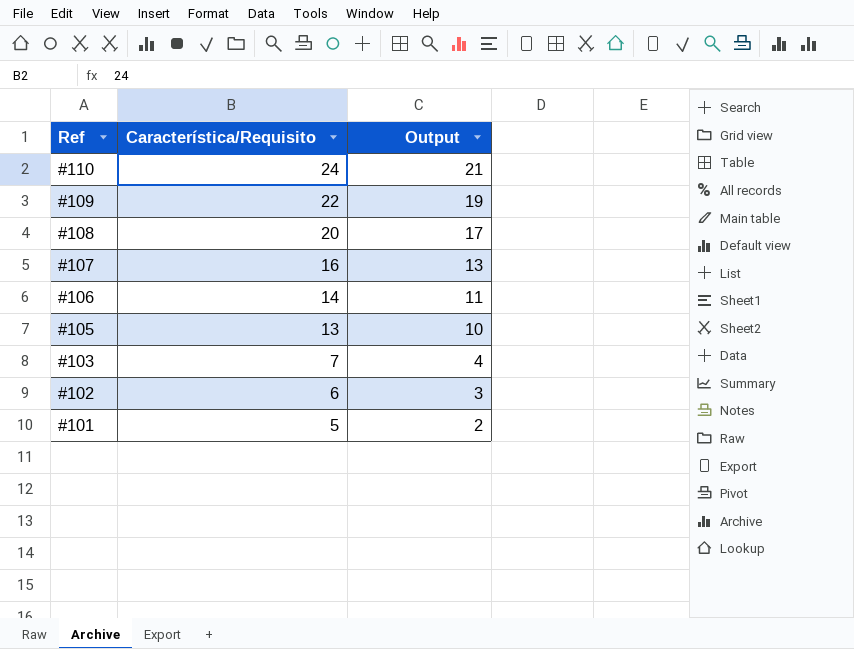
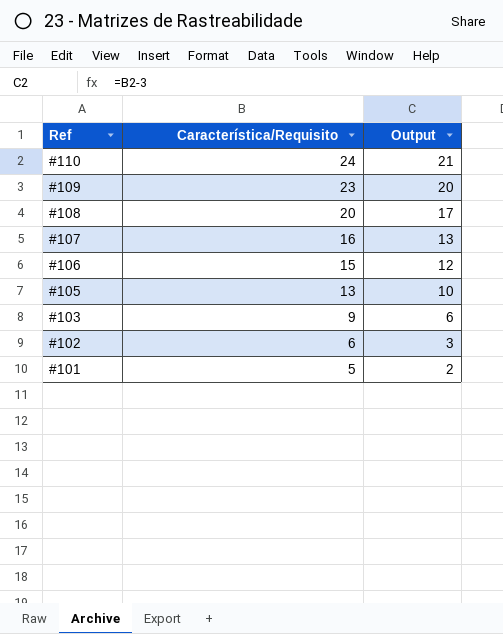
#109 | Característica/Requisito: 22 -> 23
#109 | Output: 19 -> 20
#106 | Característica/Requisito: 14 -> 15
#106 | Output: 11 -> 12
#103 | Característica/Requisito: 7 -> 9
#103 | Output: 4 -> 6

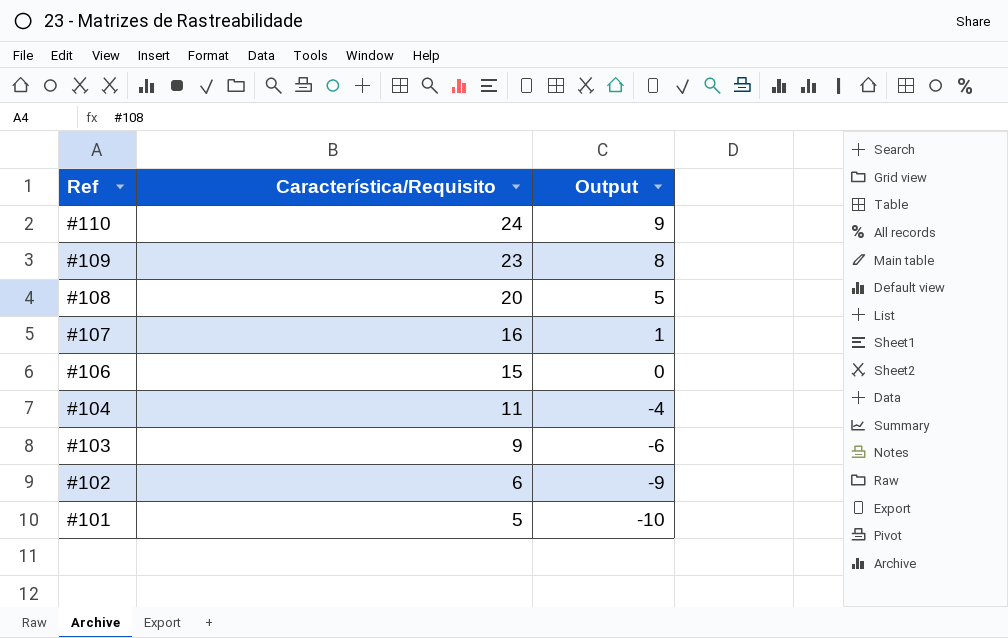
column Output | formula: [Característica/Requisito] - 3 -> [Característica/Requisito] - 15
row #105: 13 | 10 -> none
row #104: none -> 11 | -4

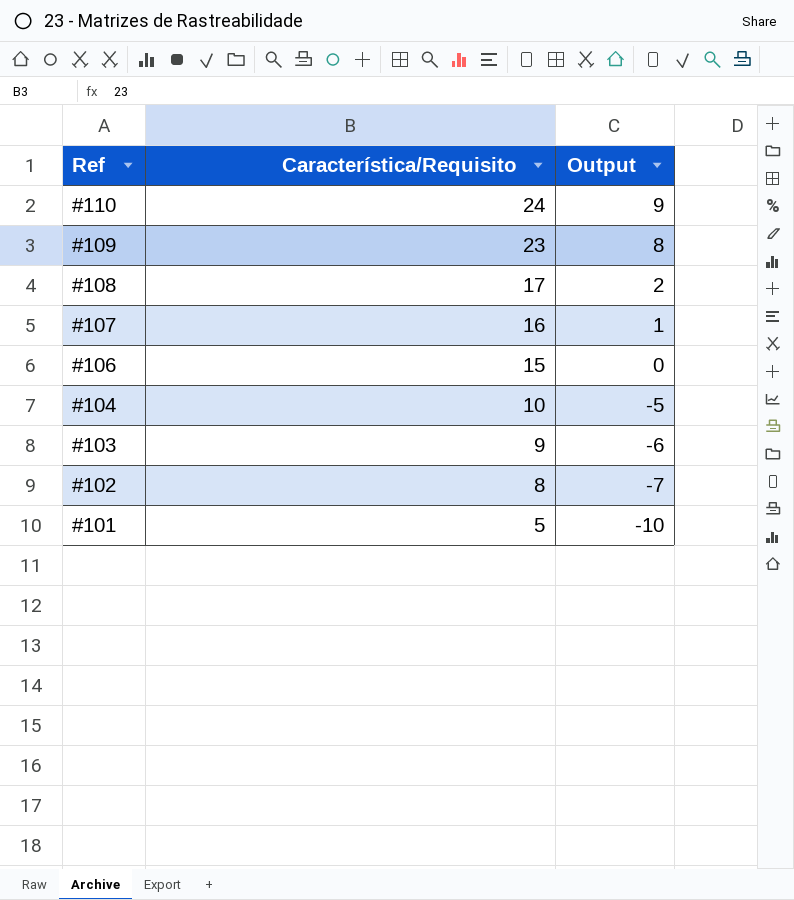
#108 | Característica/Requisito: 20 -> 17
#108 | Output: 5 -> 2
#104 | Característica/Requisito: 11 -> 10
#104 | Output: -4 -> -5
#102 | Característica/Requisito: 6 -> 8
#102 | Output: -9 -> -7

